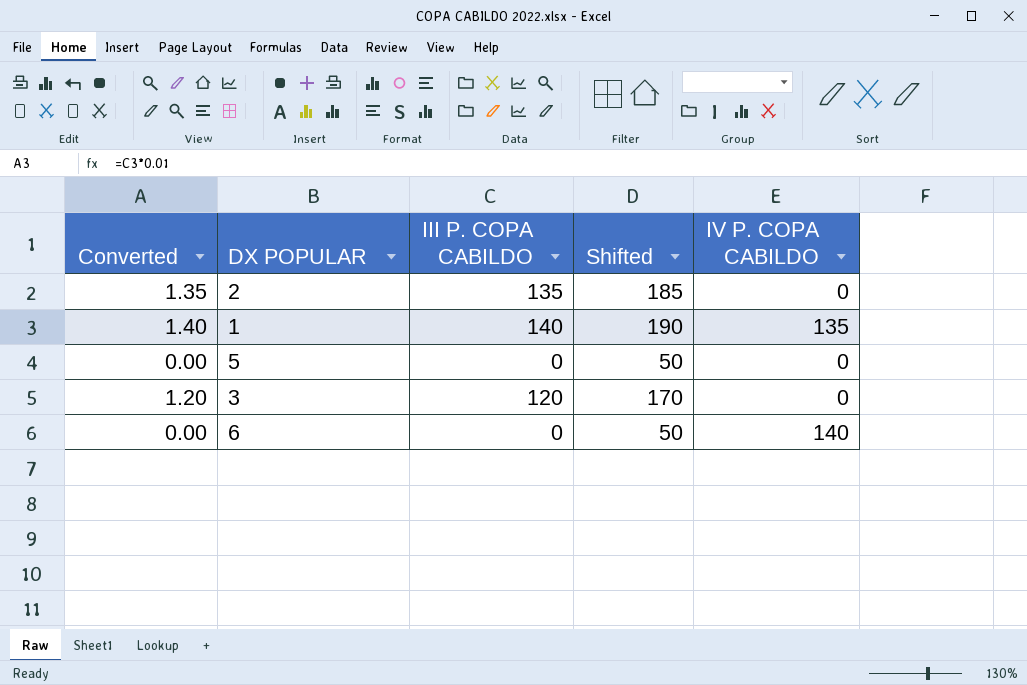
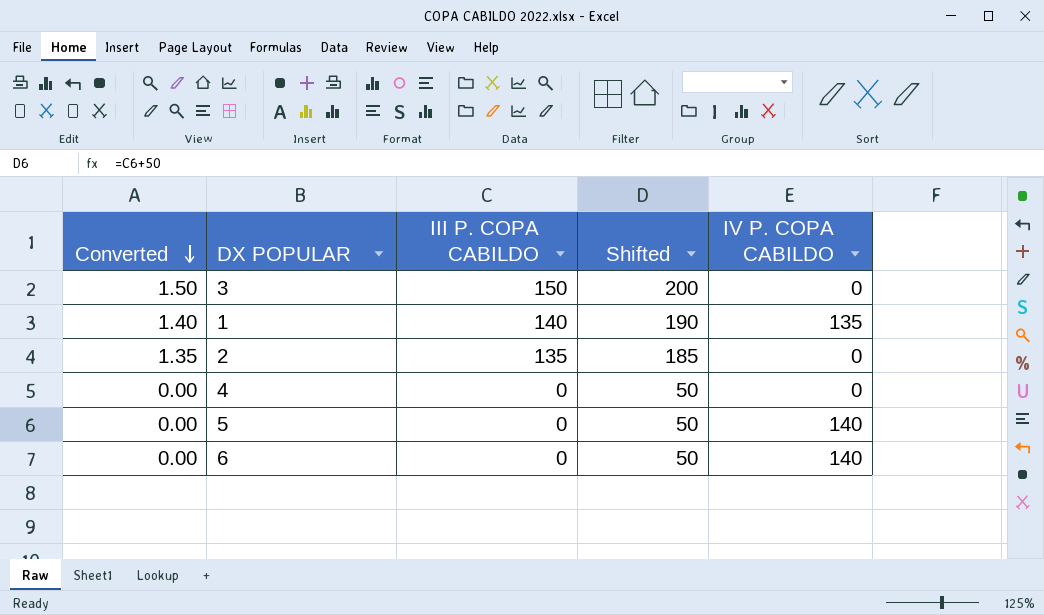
row order: none -> Converted descending
3 | Converted: 1.20 -> 1.50
3 | III P. COPA CABILDO: 120 -> 150
3 | Shifted: 170 -> 200
row 4: none -> 0.00 | 0 | 50 | 0
5 | IV P. COPA CABILDO: 0 -> 140

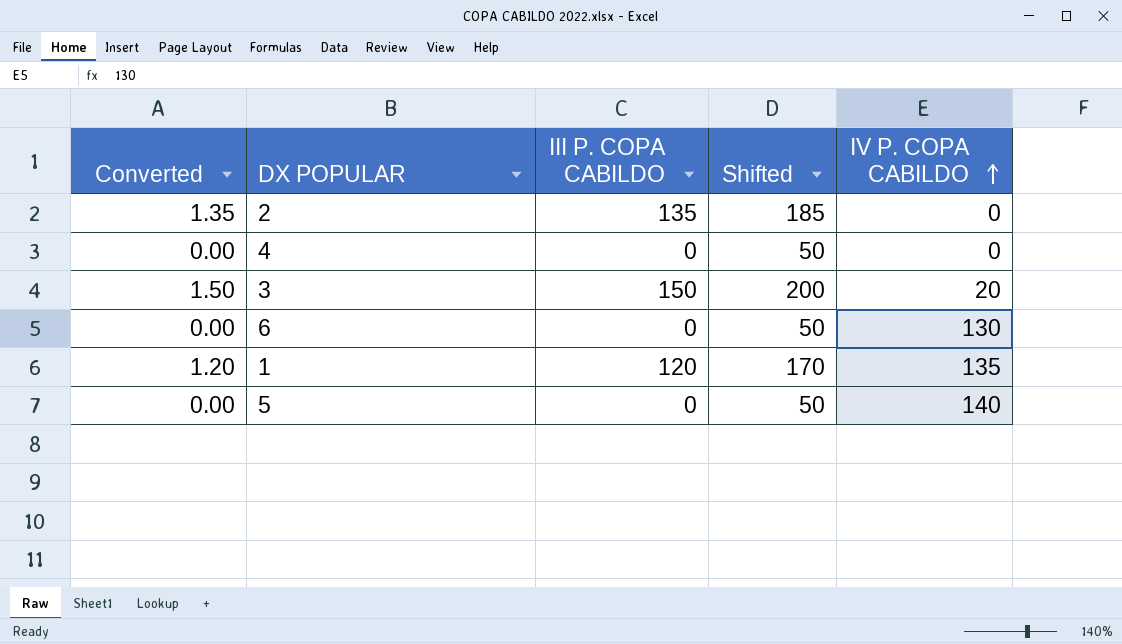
row order: Converted descending -> IV P. COPA CABILDO ascending
3 | IV P. COPA CABILDO: 0 -> 20
6 | IV P. COPA CABILDO: 140 -> 130
1 | Converted: 1.40 -> 1.20
1 | III P. COPA CABILDO: 140 -> 120
1 | Shifted: 190 -> 170

